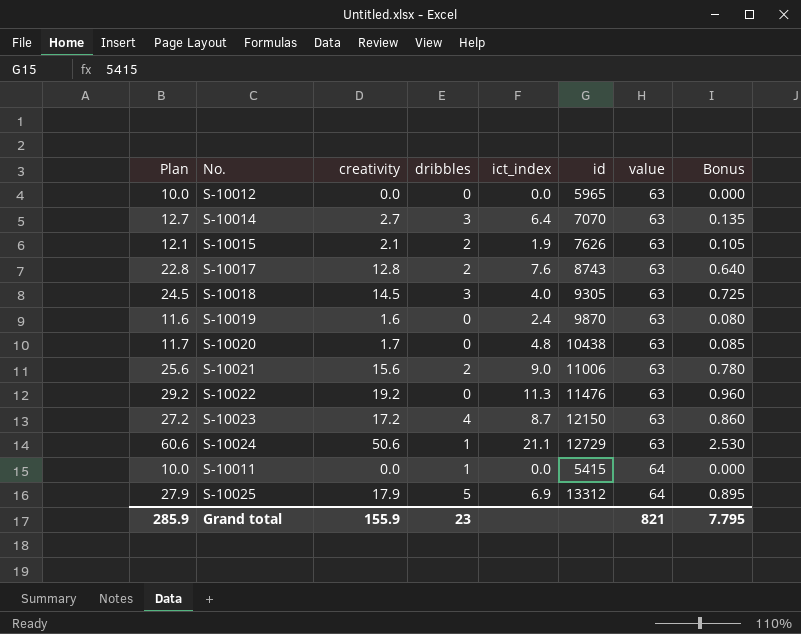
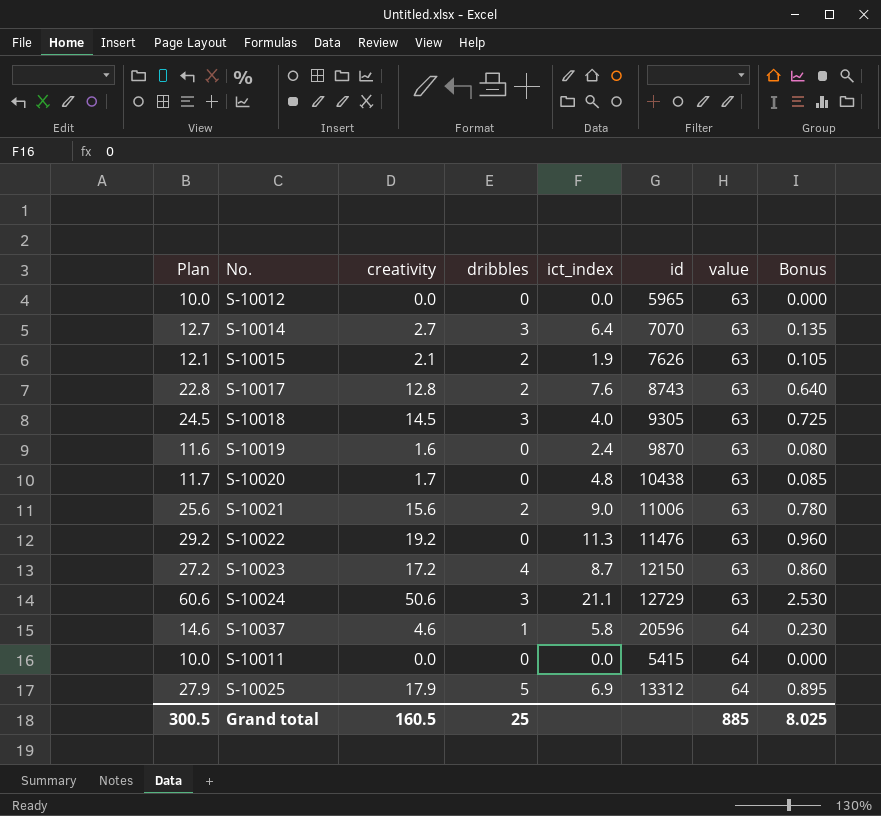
S-10024 | dribbles: 1 -> 3
row S-10037: none -> 14.6 | 4.6 | 1 | 5.8 | 20596 | 64 | 0.230
S-10011 | dribbles: 1 -> 0
Grand total | Plan: 285.9 -> 300.5
Grand total | creativity: 155.9 -> 160.5
Grand total | dribbles: 23 -> 25
Grand total | value: 821 -> 885
Grand total | Bonus: 7.795 -> 8.025

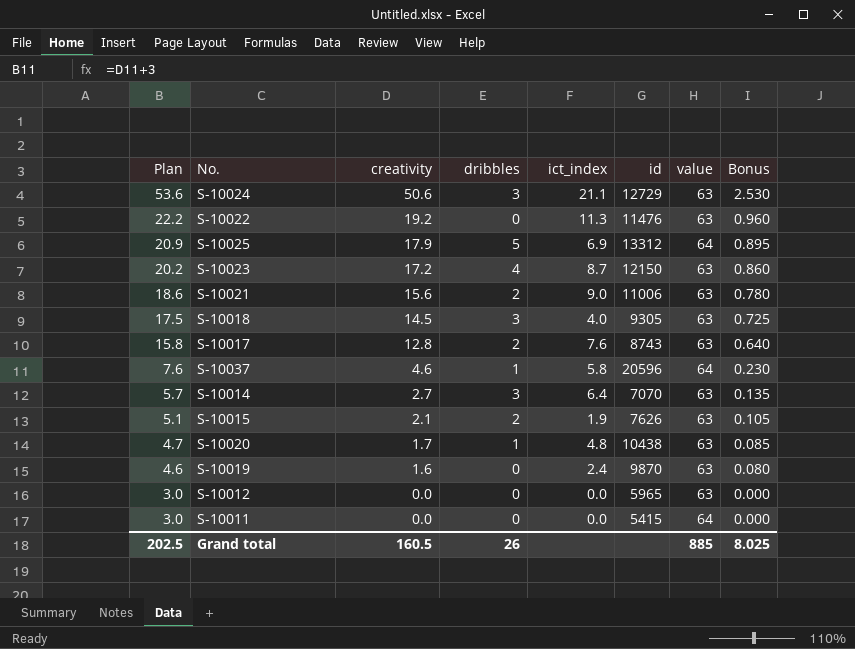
row order: value ascending -> Plan descending
column Plan | formula: [creativity] + 10 -> [creativity] + 3
S-10020 | dribbles: 0 -> 1
Grand total | Plan: 300.5 -> 202.5
Grand total | dribbles: 25 -> 26

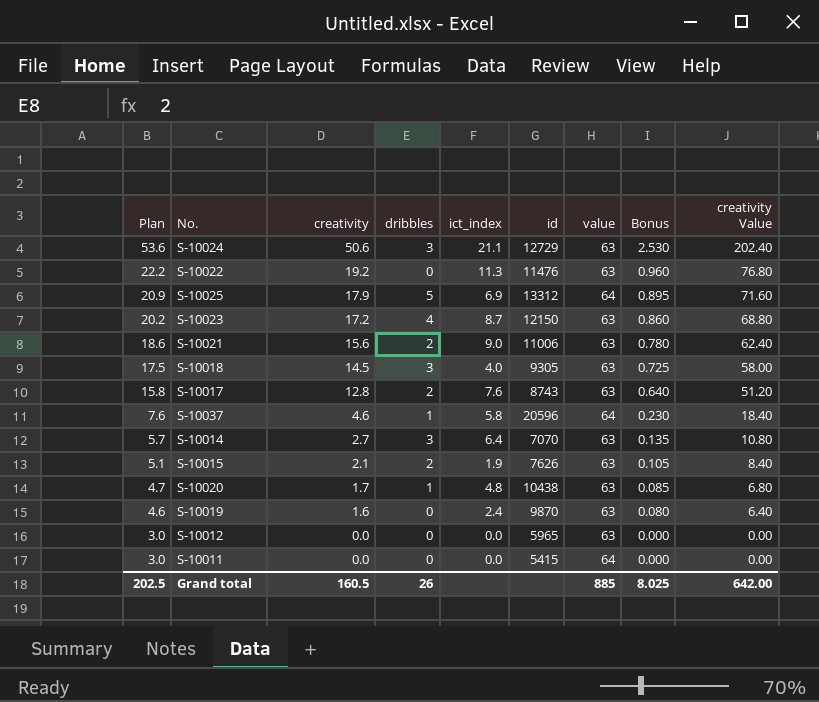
column creativity Value | formula: none -> [creativity] * 4

